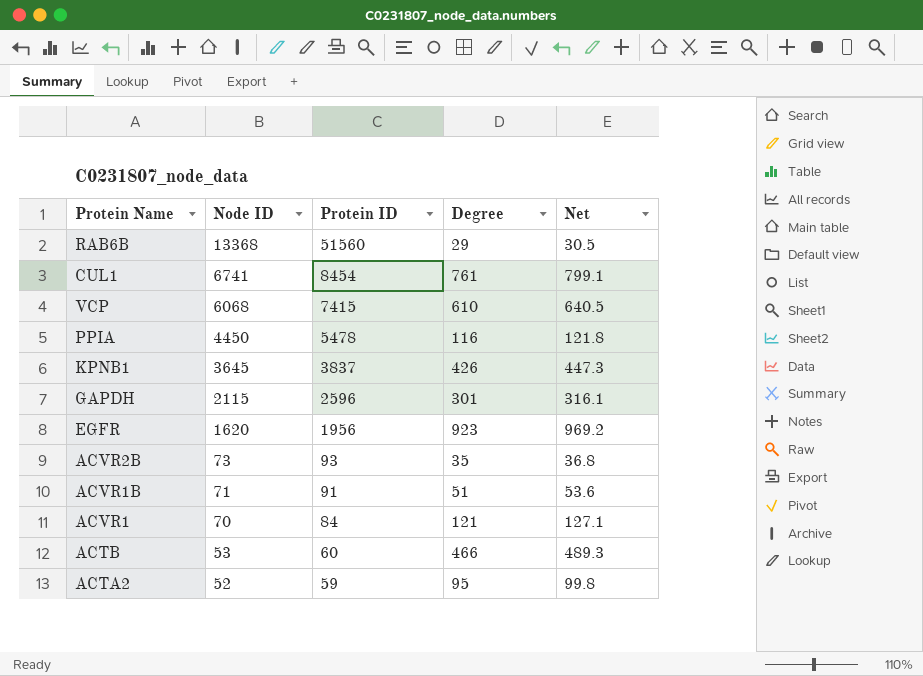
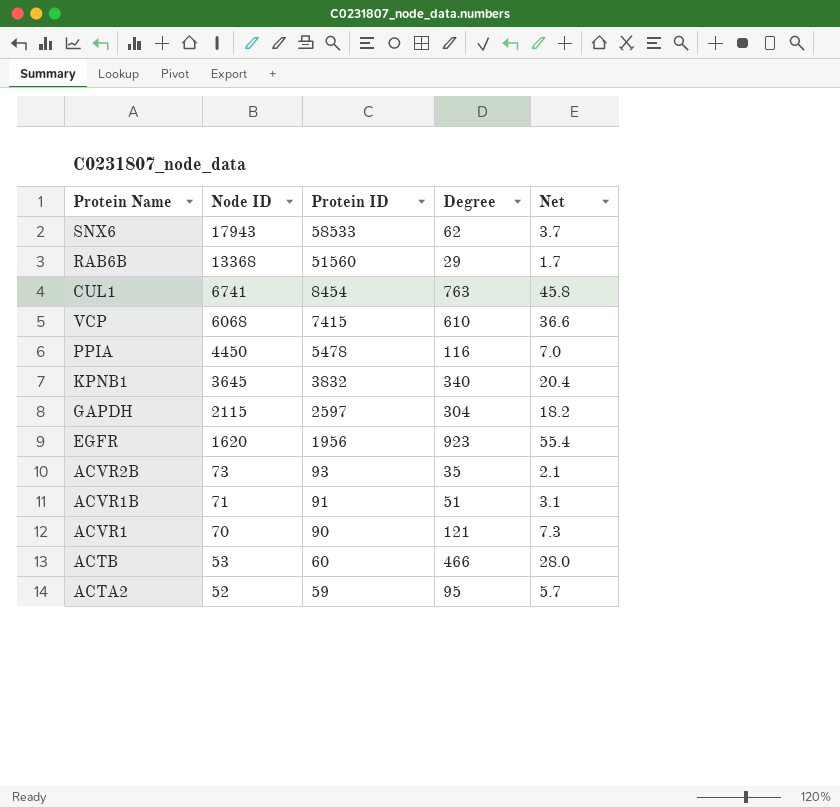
column Net | formula: [Degree] * 1.05 -> [Degree] * 0.06
row SNX6: none -> 17943 | 58533 | 62 | 3.7
CUL1 | Degree: 761 -> 763
KPNB1 | Protein ID: 3837 -> 3832
KPNB1 | Degree: 426 -> 340
GAPDH | Protein ID: 2596 -> 2597
GAPDH | Degree: 301 -> 304
ACVR1 | Protein ID: 84 -> 90

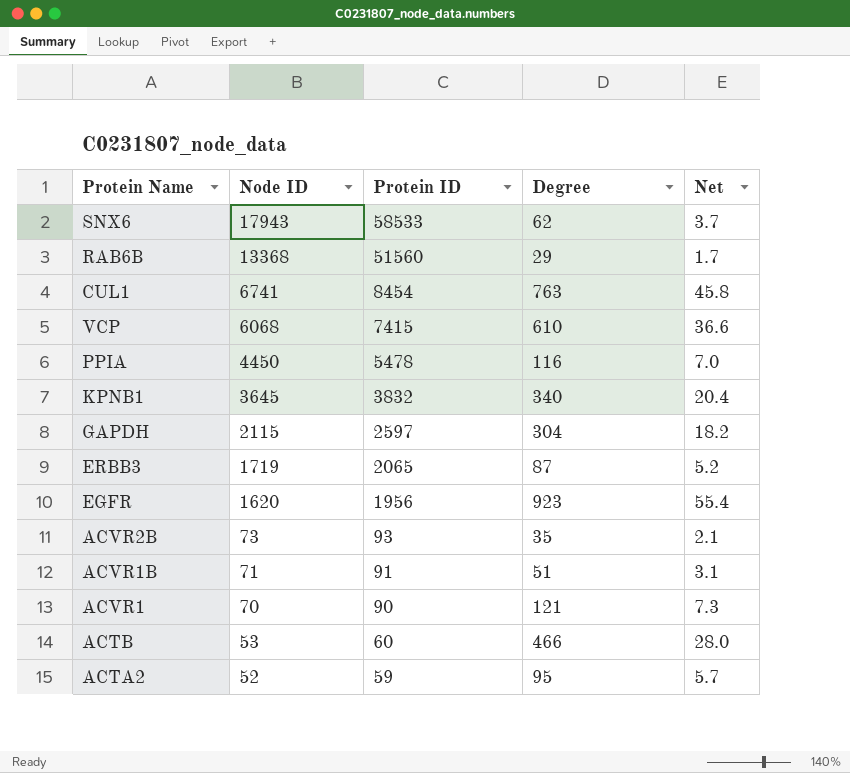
row ERBB3: none -> 1719 | 2065 | 87 | 5.2

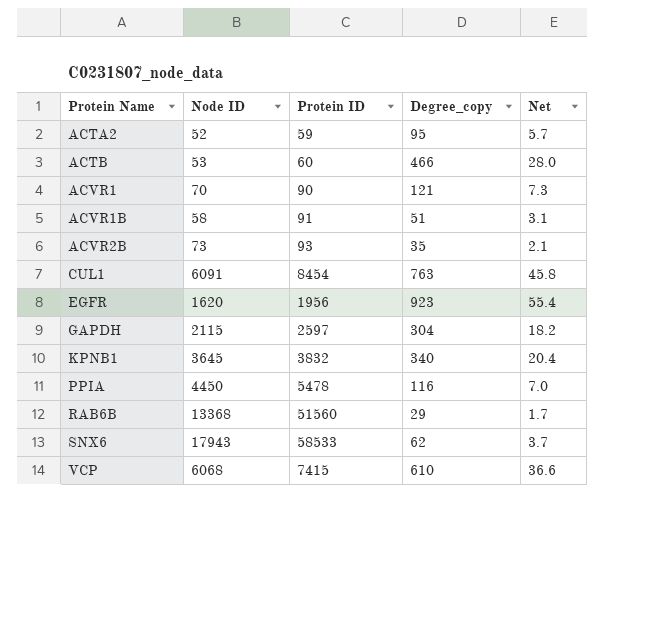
row order: Node ID descending -> Protein Name ascending
column name: Degree -> Degree_copy
row ERBB3: 1719 | 2065 | 87 | 5.2 -> none
ACVR1B | Node ID: 71 -> 58
CUL1 | Node ID: 6741 -> 6091

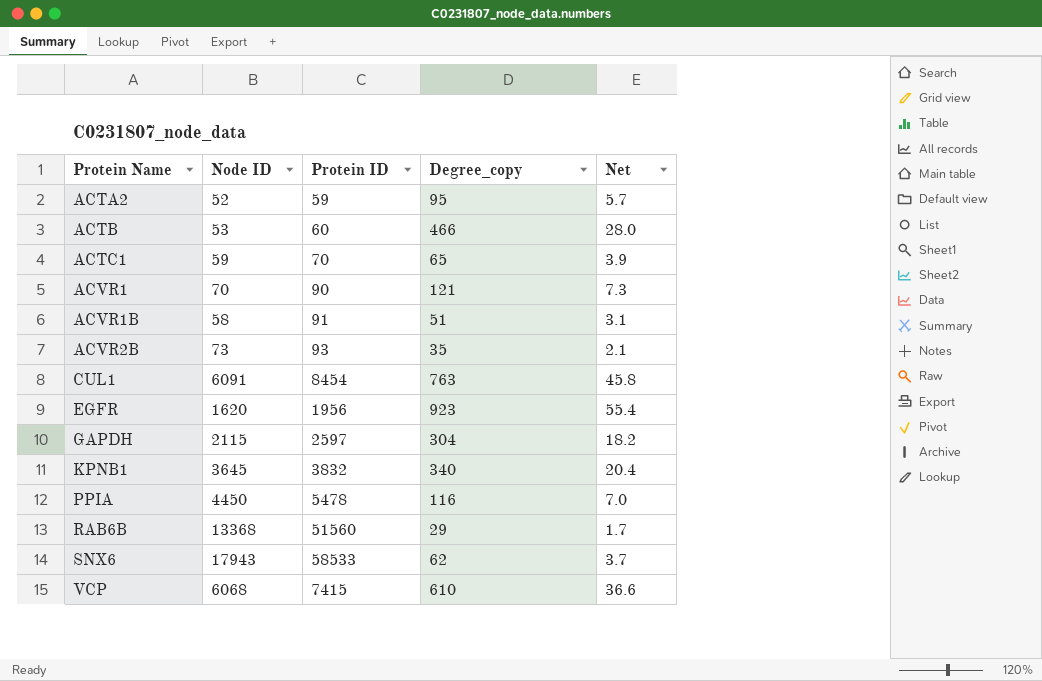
row ACTC1: none -> 59 | 70 | 65 | 3.9

